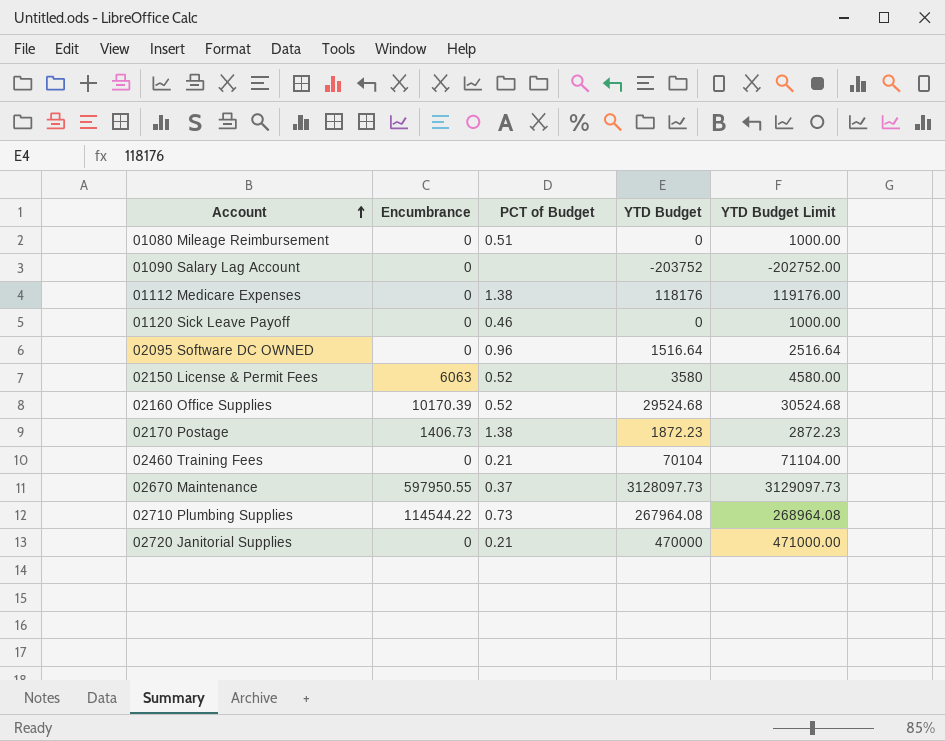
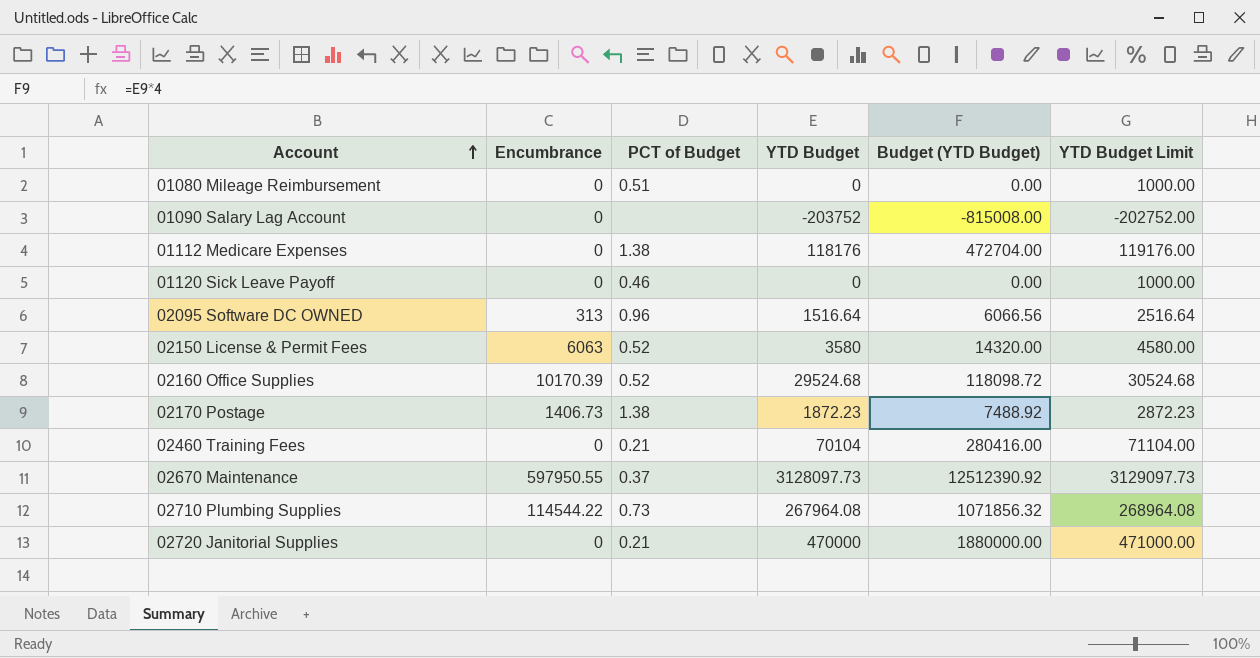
column Budget (YTD Budget) | formula: none -> [YTD Budget] * 4
02095 Software DC OWNED | Encumbrance: 0 -> 313

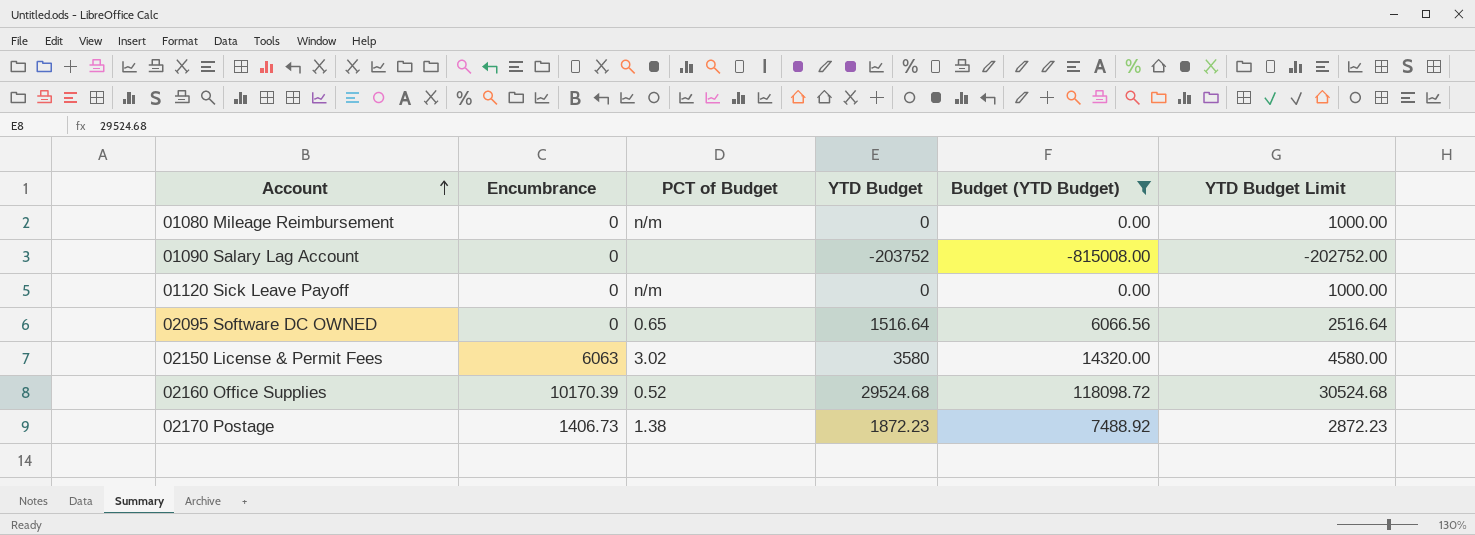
filter: none -> Budget (YTD Budget) <= 118098.72
01080 Mileage Reimbursement | PCT of Budget: 0.51 -> n/m
01120 Sick Leave Payoff | PCT of Budget: 0.46 -> n/m
02095 Software DC OWNED | Encumbrance: 313 -> 0
02095 Software DC OWNED | PCT of Budget: 0.96 -> 0.65
02150 License & Permit Fees | PCT of Budget: 0.52 -> 3.02

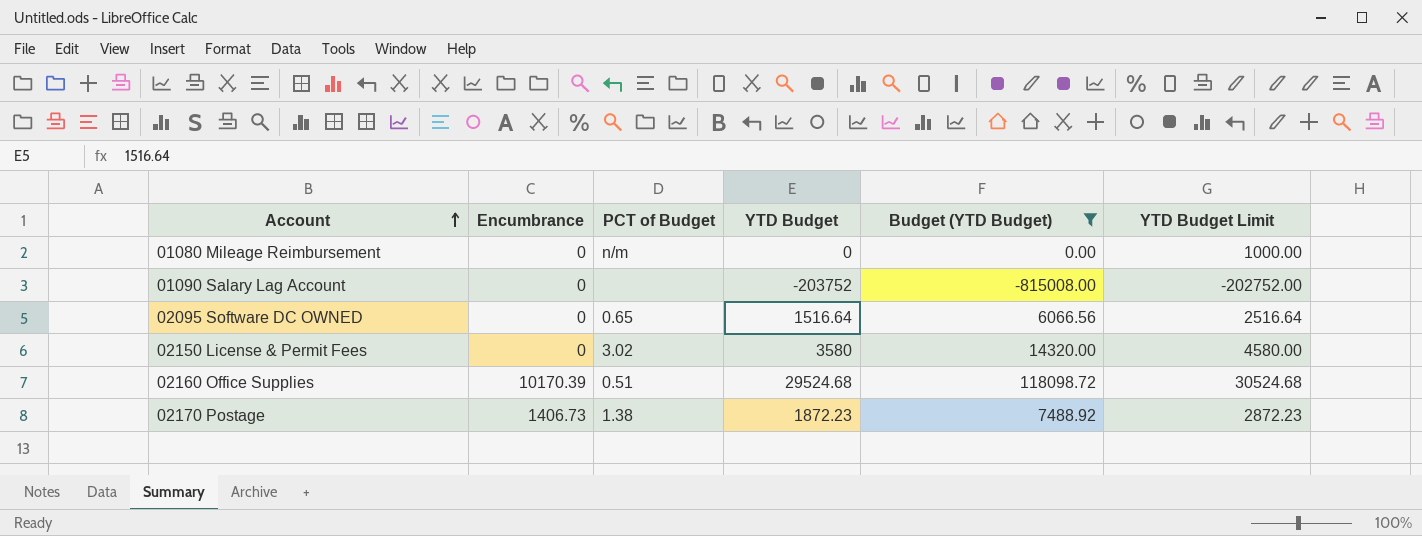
row 01120 Sick Leave Payoff: 0 | n/m | 0 | 0.00 | 1000.00 -> none
02150 License & Permit Fees | Encumbrance: 6063 -> 0
02160 Office Supplies | PCT of Budget: 0.52 -> 0.51

